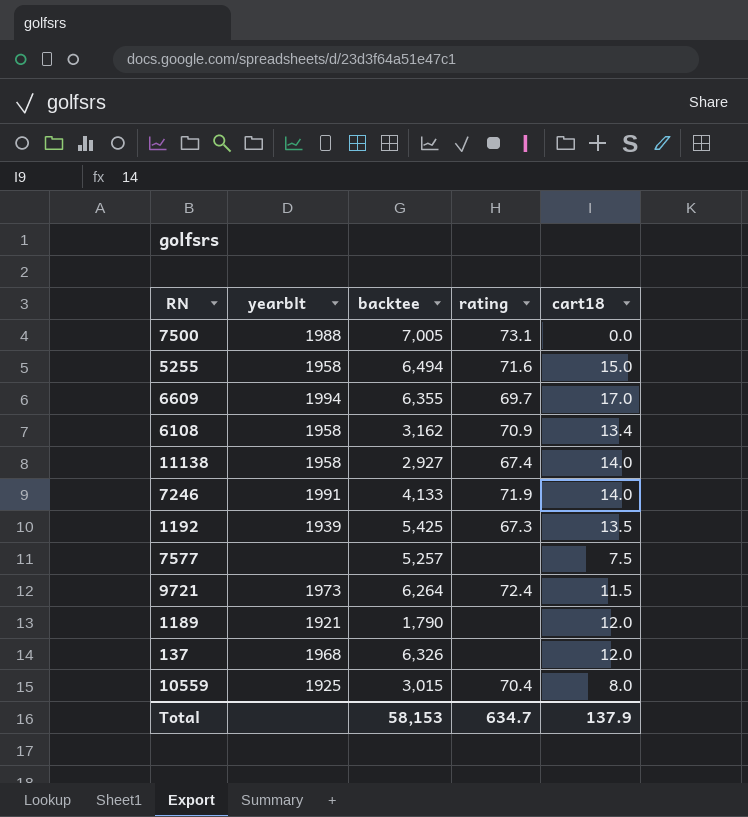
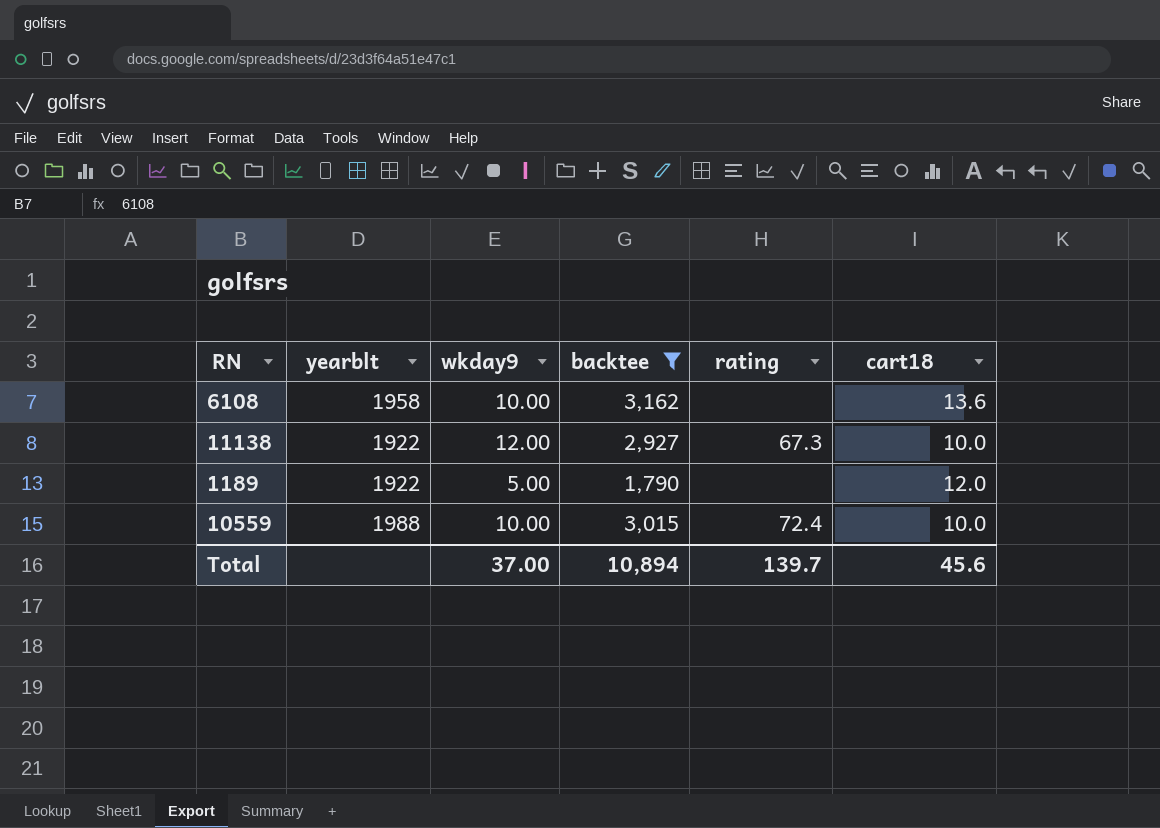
filter: none -> backtee <= 3,162
column wkday9 | position: none -> 3
6108 | rating: 70.9 -> none
6108 | cart18: 13.4 -> 13.6
11138 | yearblt: 1958 -> 1922
11138 | rating: 67.4 -> 67.3
11138 | cart18: 14.0 -> 10.0
1189 | yearblt: 1921 -> 1922
10559 | yearblt: 1925 -> 1988
10559 | rating: 70.4 -> 72.4
10559 | cart18: 8.0 -> 10.0
Total | backtee: 58,153 -> 10,894
Total | rating: 634.7 -> 139.7
Total | cart18: 137.9 -> 45.6

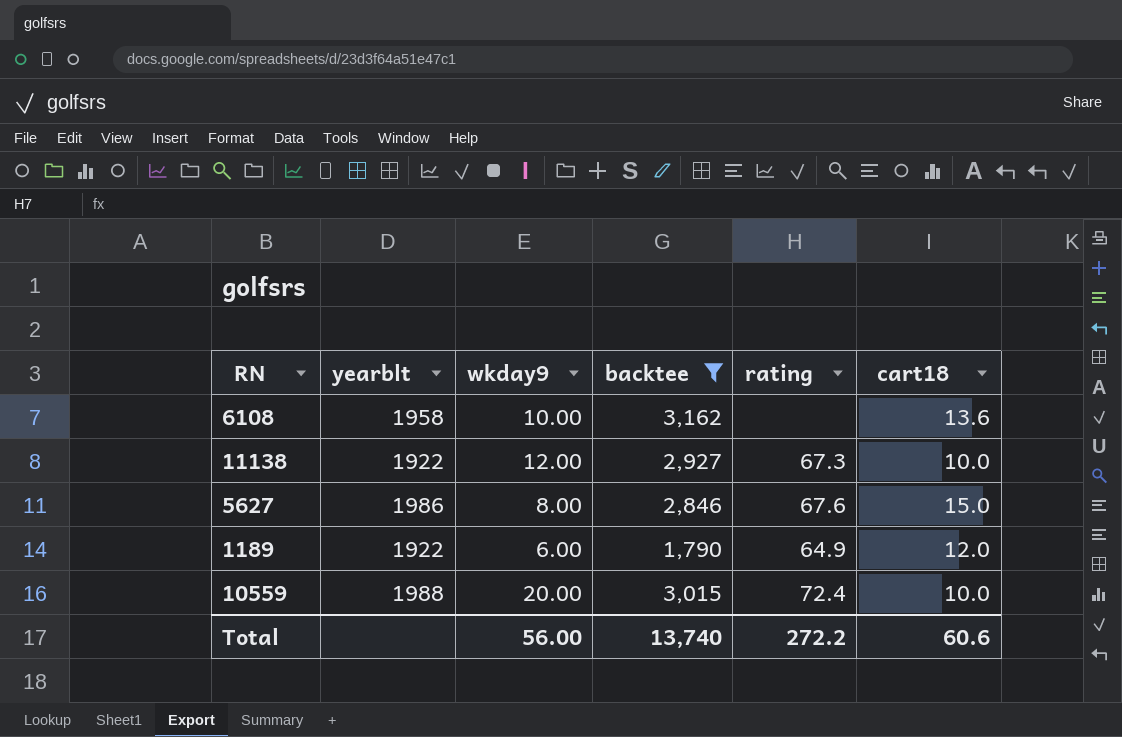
row 5627: none -> 1986 | 8.00 | 2,846 | 67.6 | 15.0
1189 | wkday9: 5.00 -> 6.00
1189 | rating: none -> 64.9
10559 | wkday9: 10.00 -> 20.00
Total | wkday9: 37.00 -> 56.00
Total | backtee: 10,894 -> 13,740
Total | rating: 139.7 -> 272.2
Total | cart18: 45.6 -> 60.6

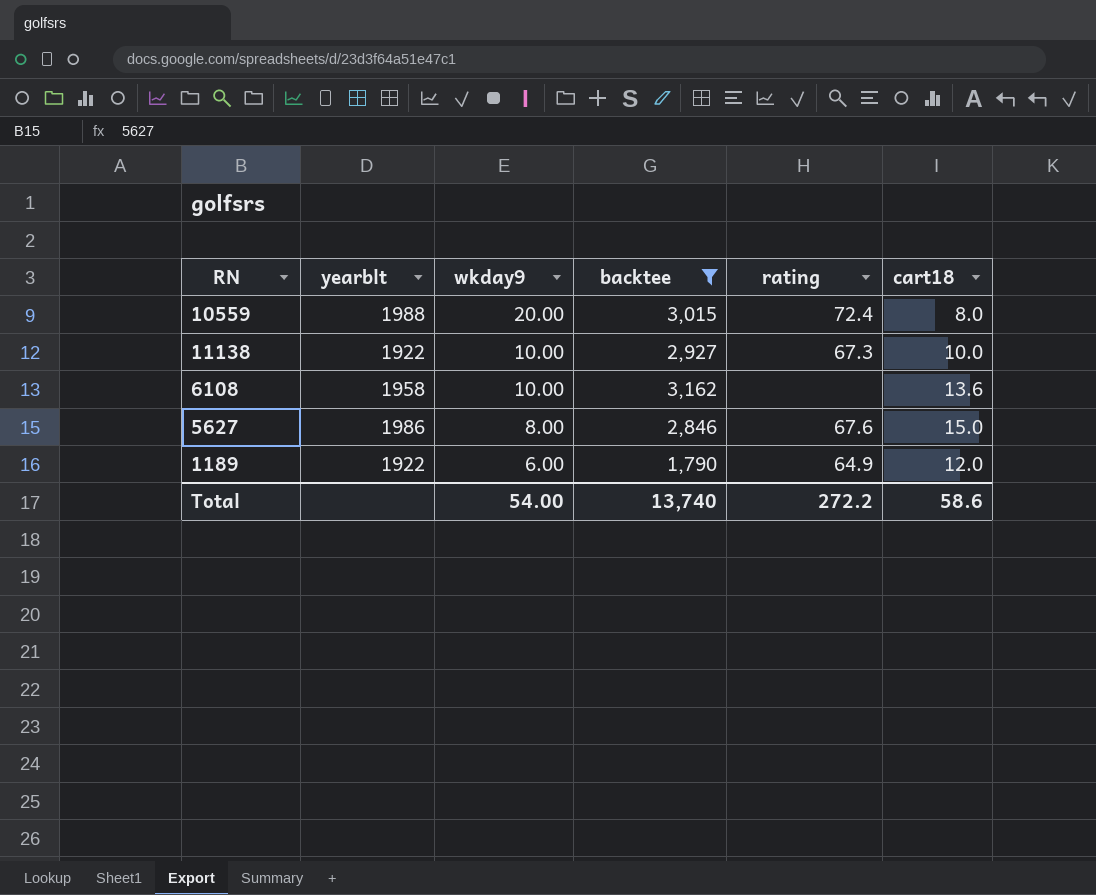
row order: none -> wkday9 descending
10559 | cart18: 10.0 -> 8.0
11138 | wkday9: 12.00 -> 10.00
Total | wkday9: 56.00 -> 54.00
Total | cart18: 60.6 -> 58.6

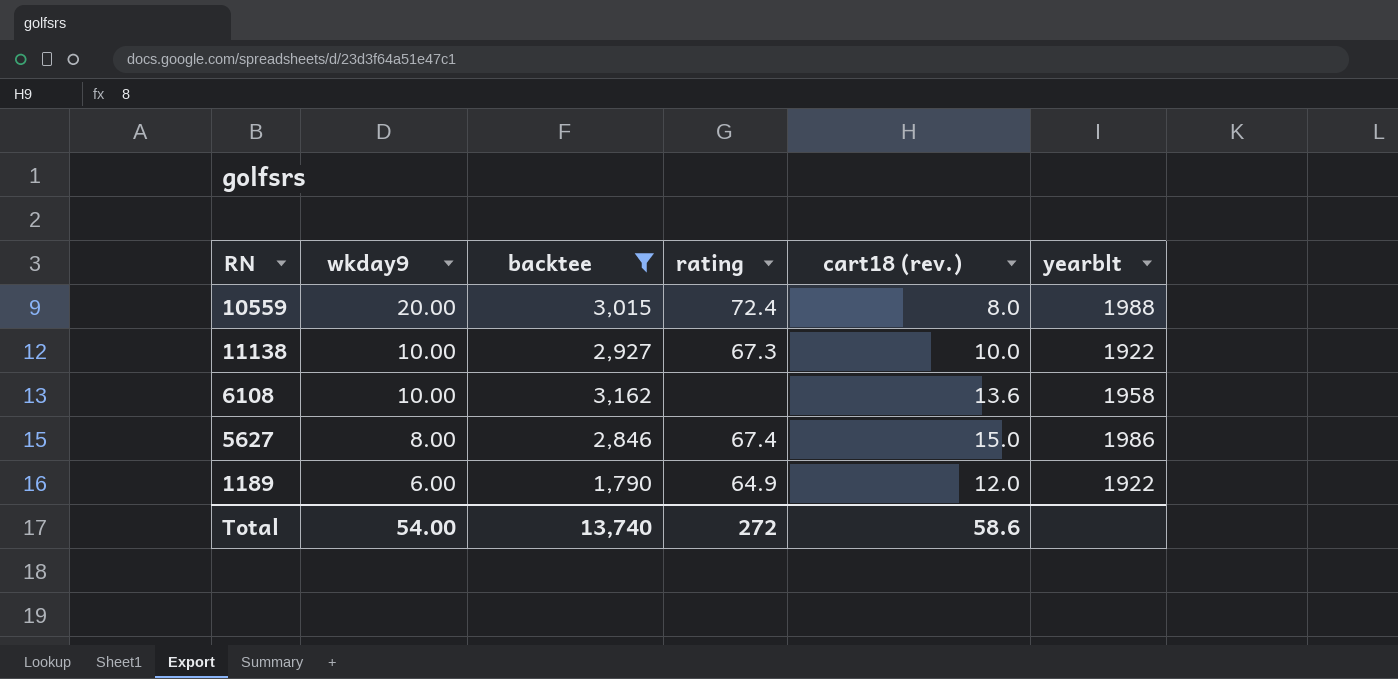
column name: cart18 -> cart18 (rev.)
column yearblt | position: 2 -> 6
5627 | rating: 67.6 -> 67.4
Total | rating: 272.2 -> 272

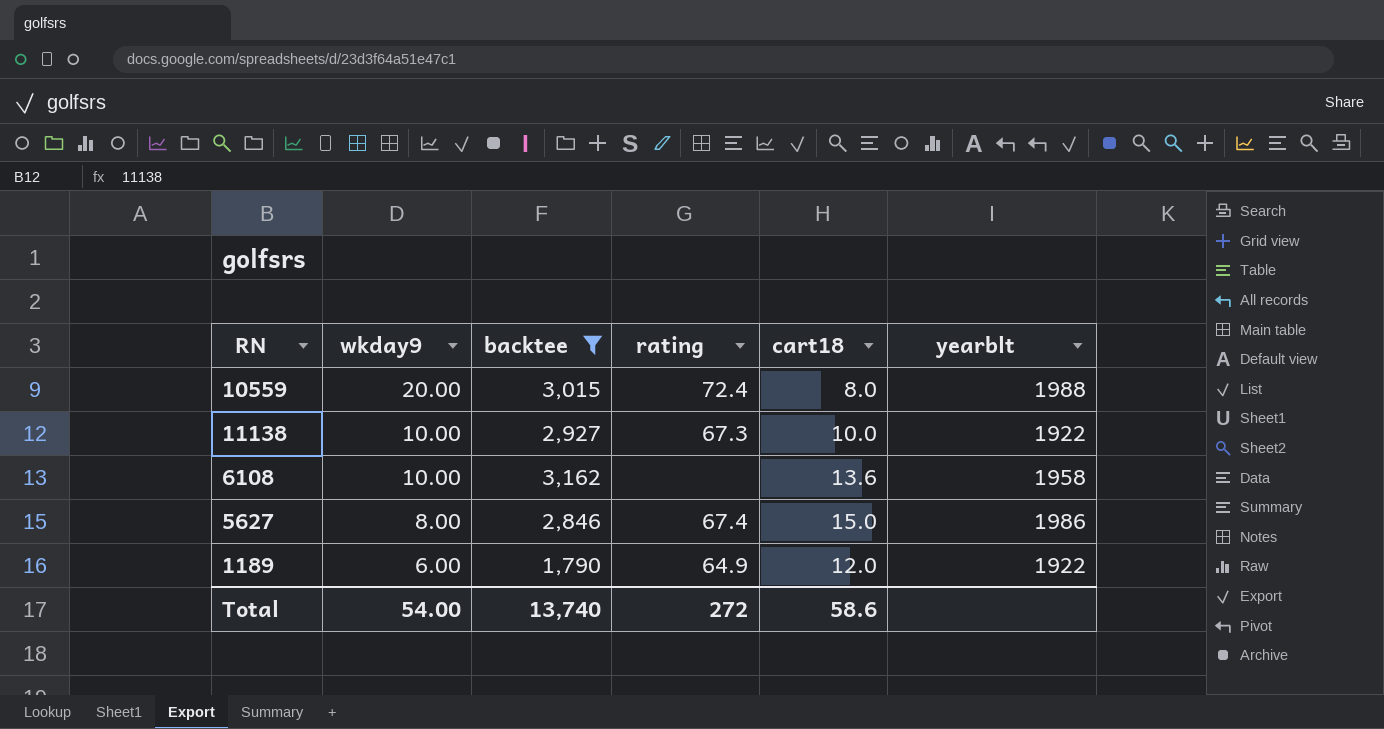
column name: cart18 (rev.) -> cart18

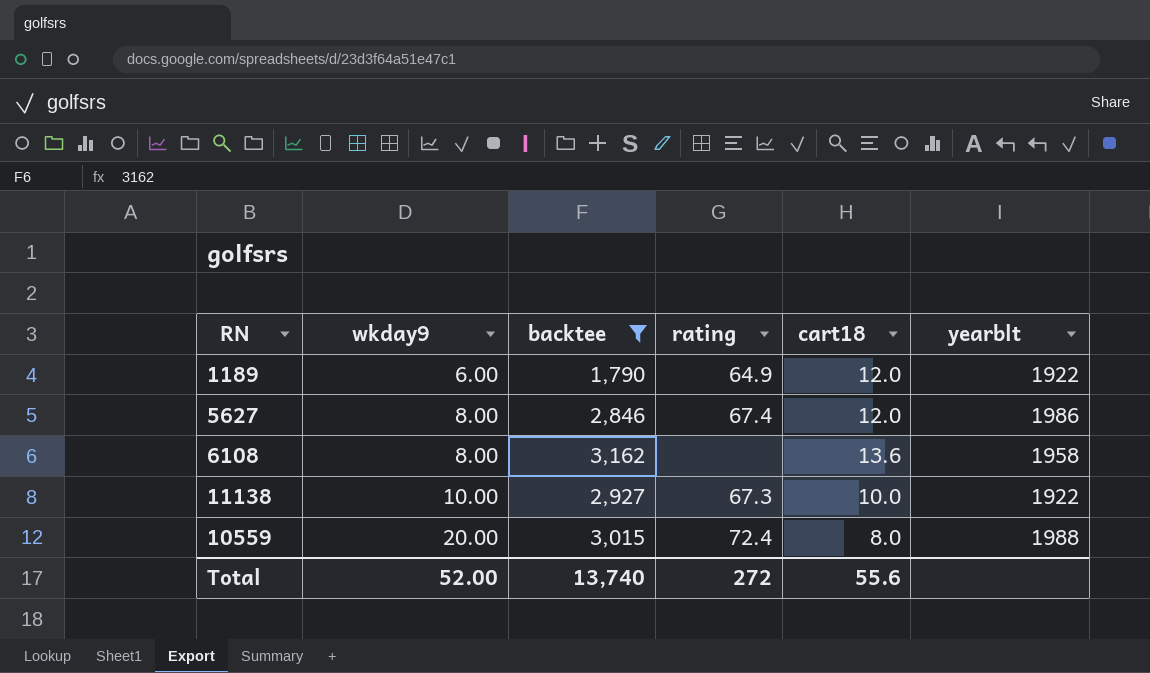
row order: wkday9 descending -> wkday9 ascending
5627 | cart18: 15.0 -> 12.0
6108 | wkday9: 10.00 -> 8.00
Total | wkday9: 54.00 -> 52.00
Total | cart18: 58.6 -> 55.6

